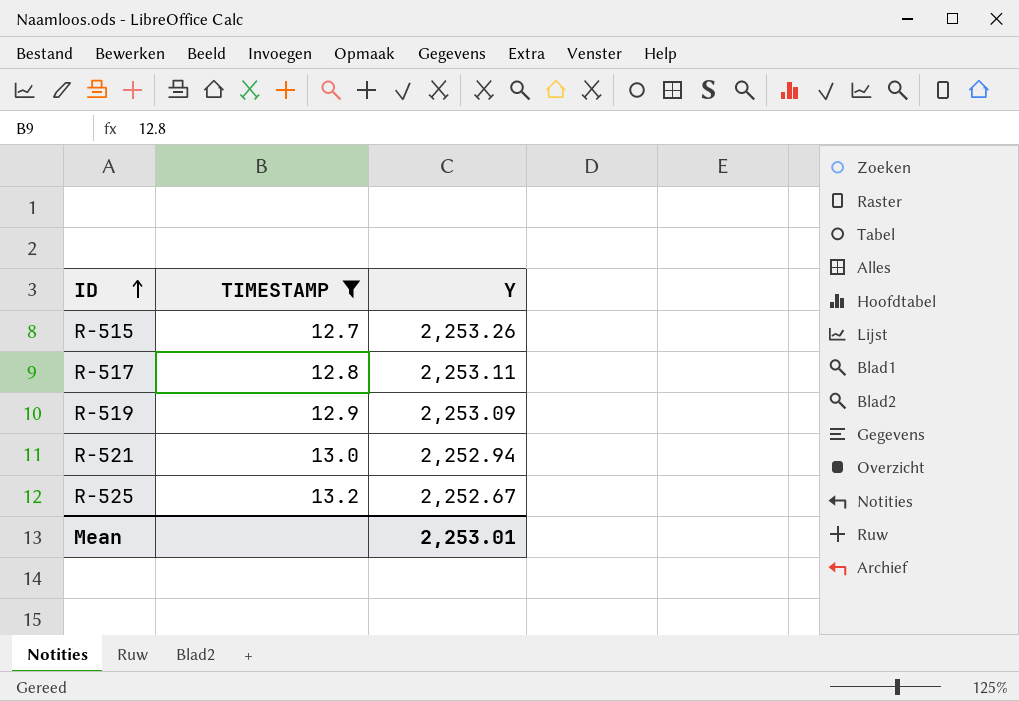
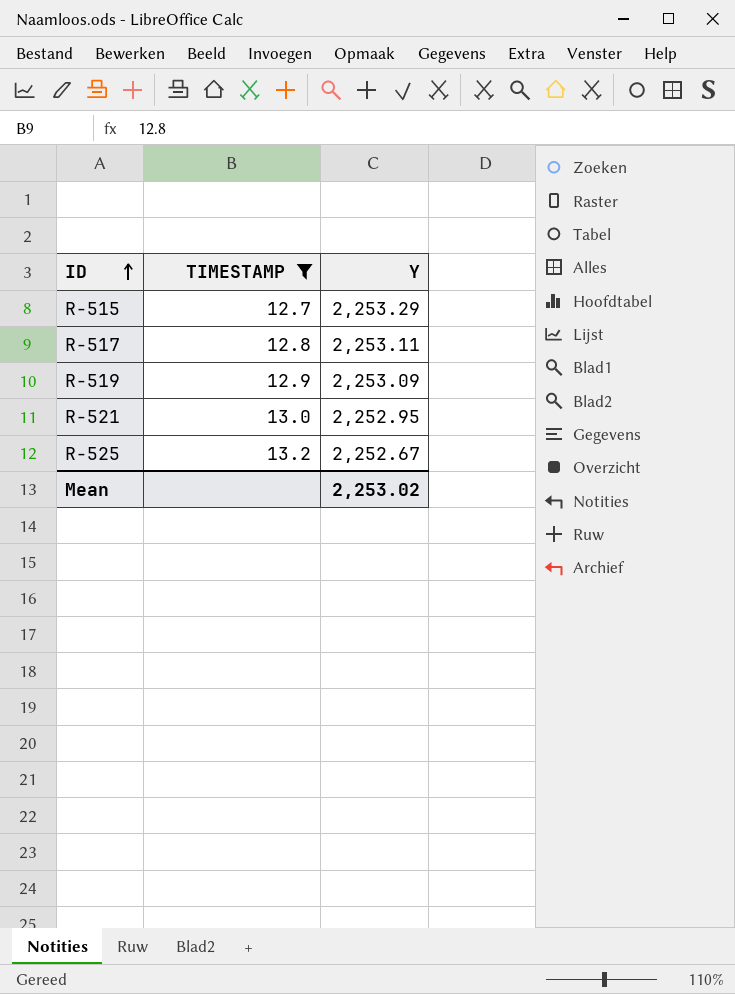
R-515 | Y: 2,253.26 -> 2,253.29
R-521 | Y: 2,252.94 -> 2,252.95
Mean | Y: 2,253.01 -> 2,253.02

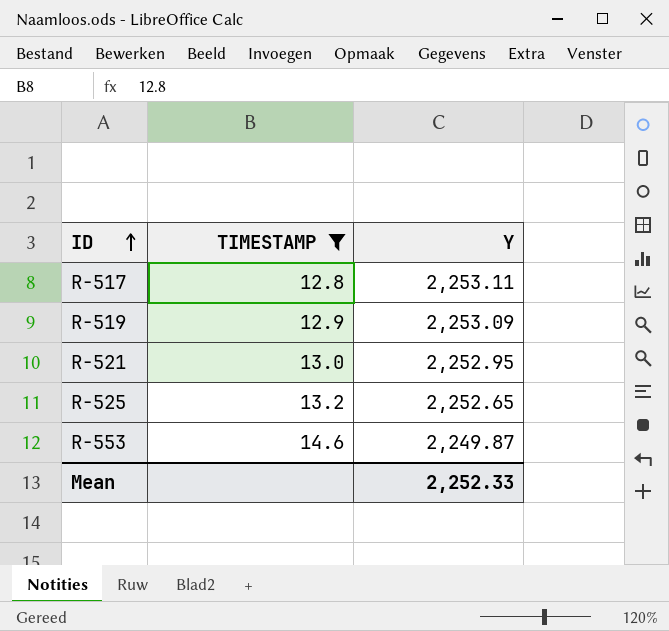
row R-515: 12.7 | 2,253.29 -> none
R-525 | Y: 2,252.67 -> 2,252.65
row R-553: none -> 14.6 | 2,249.87
Mean | Y: 2,253.02 -> 2,252.33

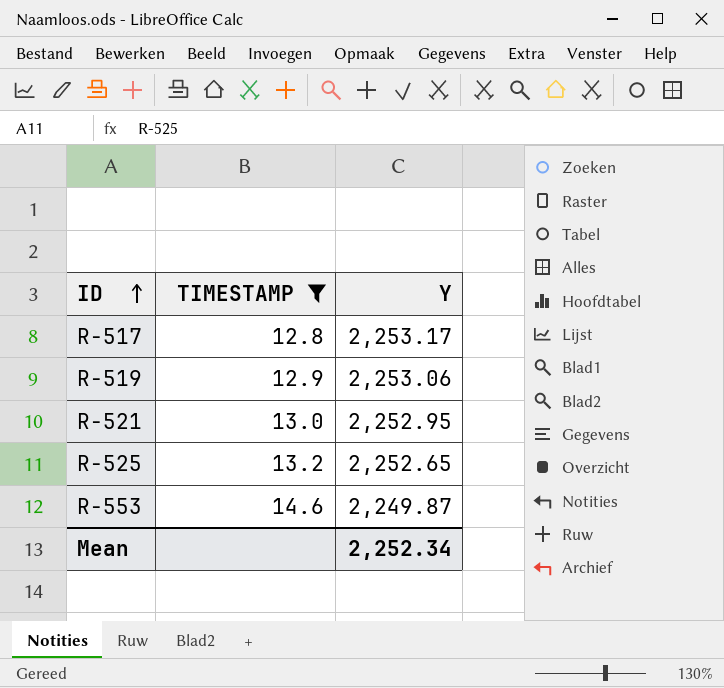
R-517 | Y: 2,253.11 -> 2,253.17
R-519 | Y: 2,253.09 -> 2,253.06
Mean | Y: 2,252.33 -> 2,252.34

